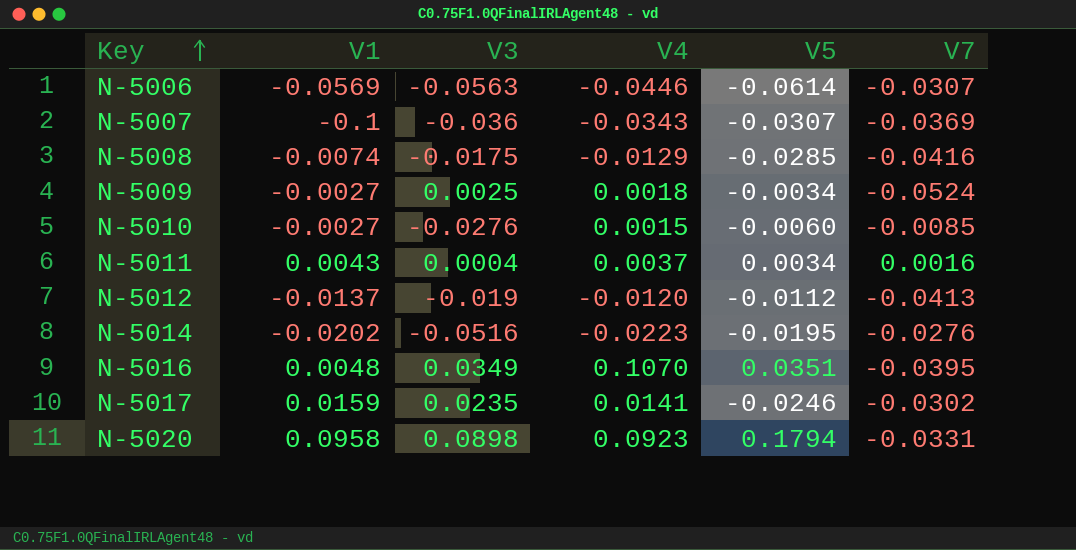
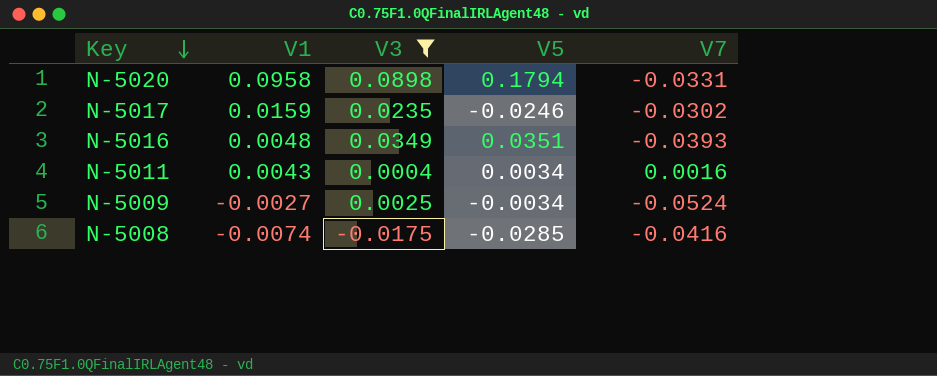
filter: none -> V3 >= -0.0175
row order: Key ascending -> Key descending
column V4 | position: 4 -> none
N-5016 | V7: -0.0395 -> -0.0393

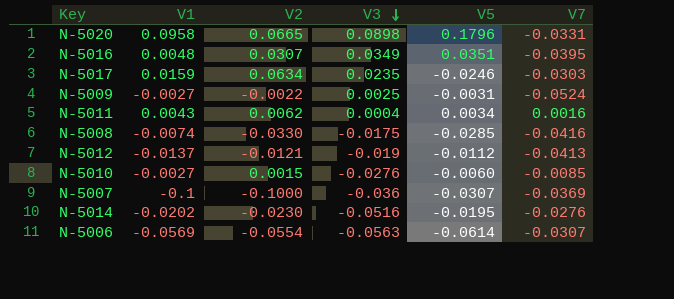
filter: V3 >= -0.0175 -> none
row order: Key descending -> V3 descending
column V2 | position: none -> 3
N-5020 | V5: 0.1794 -> 0.1796
N-5016 | V7: -0.0393 -> -0.0395
N-5017 | V7: -0.0302 -> -0.0303
N-5009 | V5: -0.0034 -> -0.0031

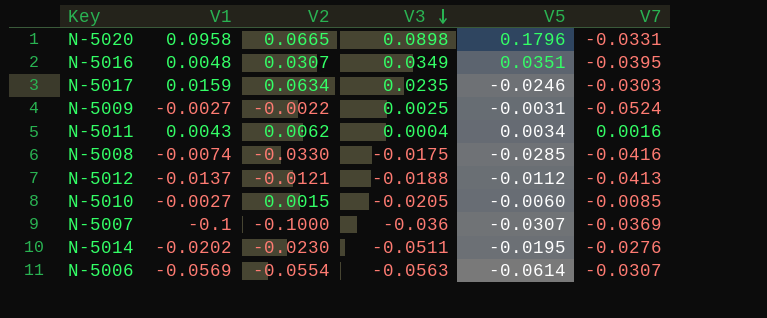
N-5012 | V3: -0.019 -> -0.0188
N-5010 | V3: -0.0276 -> -0.0205
N-5014 | V3: -0.0516 -> -0.0511

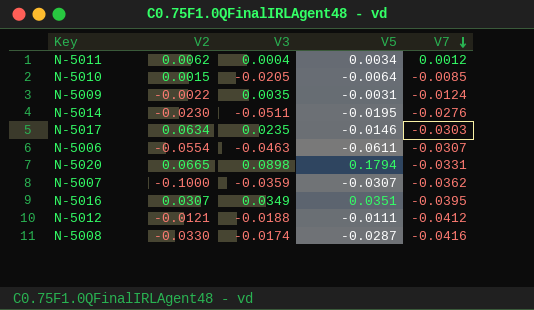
row order: V3 descending -> V7 descending
column V1 | position: 2 -> none
N-5011 | V7: 0.0016 -> 0.0012
N-5010 | V5: -0.0060 -> -0.0064
N-5009 | V3: 0.0025 -> 0.0035
N-5009 | V7: -0.0524 -> -0.0124
N-5017 | V5: -0.0246 -> -0.0146
N-5006 | V3: -0.0563 -> -0.0463
N-5006 | V5: -0.0614 -> -0.0611
N-5020 | V5: 0.1796 -> 0.1794
N-5007 | V3: -0.036 -> -0.0359
N-5007 | V7: -0.0369 -> -0.0362
N-5012 | V5: -0.0112 -> -0.0111
N-5012 | V7: -0.0413 -> -0.0412
N-5008 | V3: -0.0175 -> -0.0174
N-5008 | V5: -0.0285 -> -0.0287

